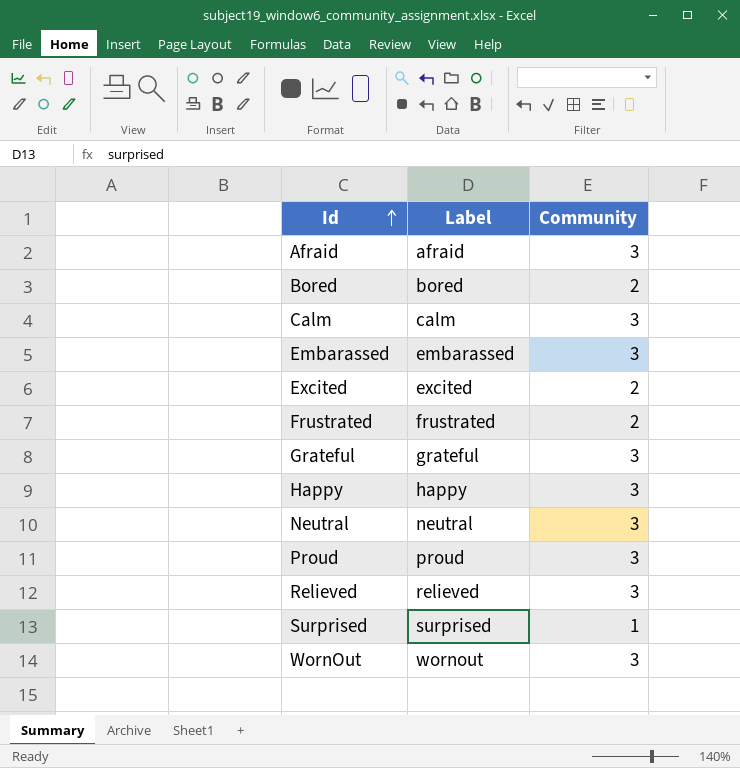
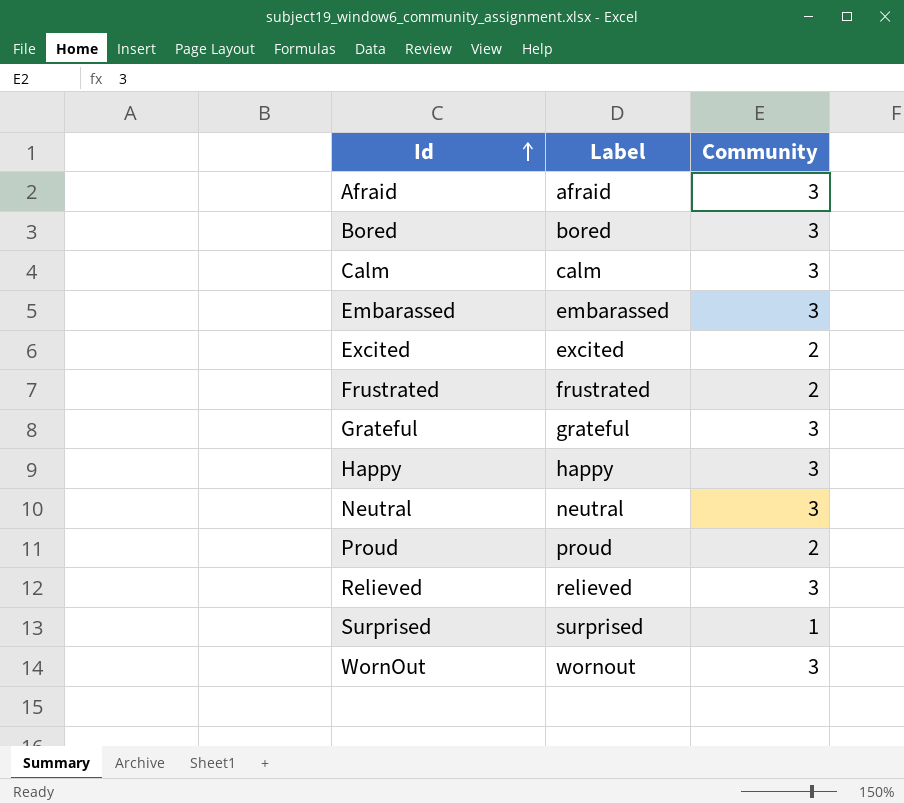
Bored | Community: 2 -> 3
Proud | Community: 3 -> 2

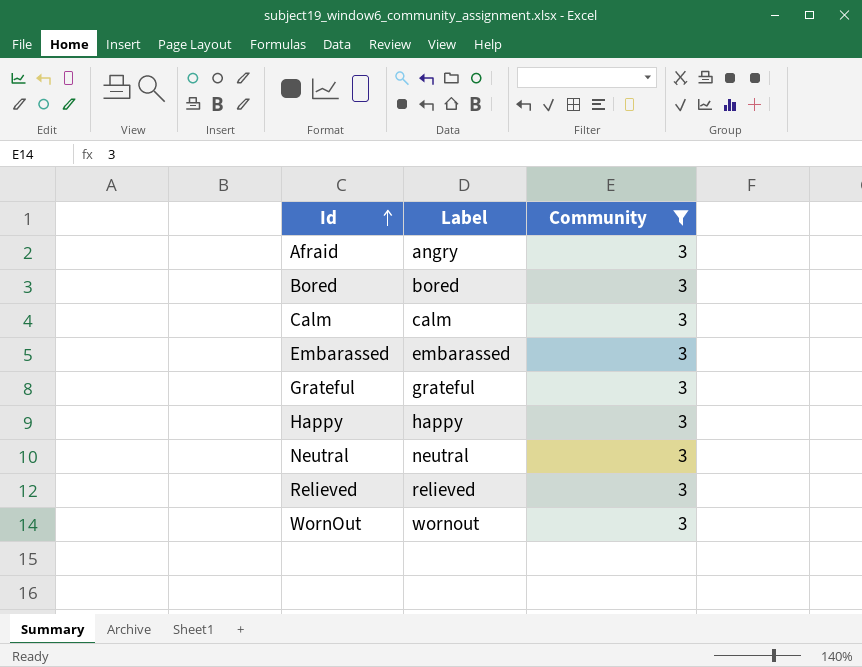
filter: none -> Community = 3
Afraid | Label: afraid -> angry

